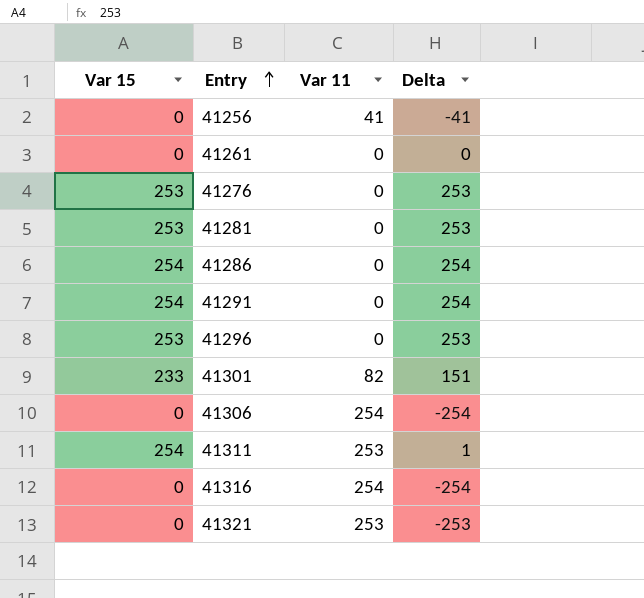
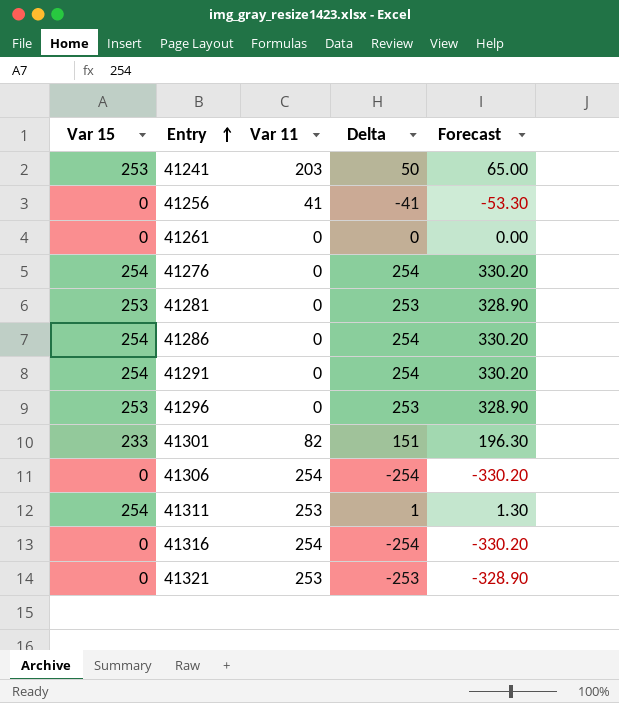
column Forecast | formula: none -> [Delta] * 1.3
row 41241: none -> 253 | 203 | 50 | 65.00
41276 | Var 15: 253 -> 254
41276 | Delta: 253 -> 254

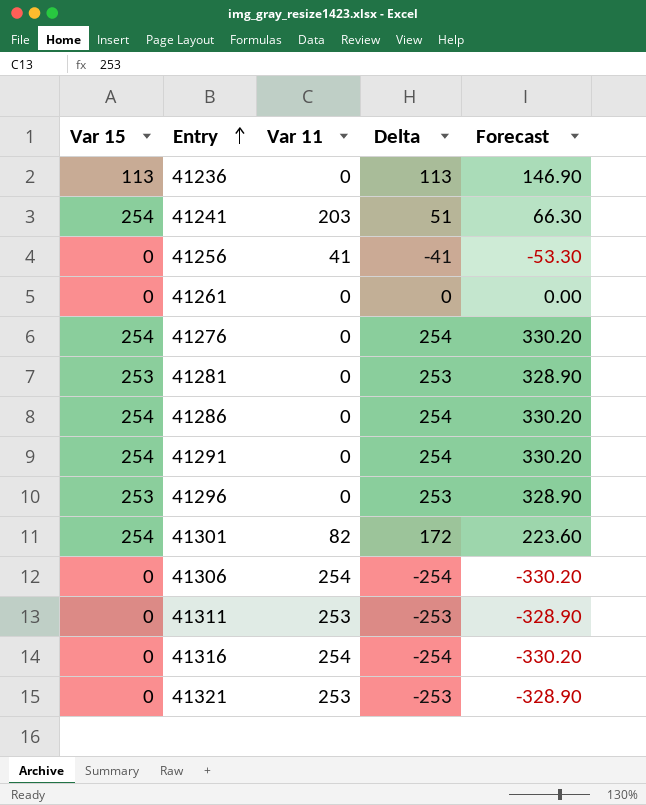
row 41236: none -> 113 | 0 | 113 | 146.90
41241 | Var 15: 253 -> 254
41241 | Delta: 50 -> 51
41241 | Forecast: 65.00 -> 66.30
41301 | Var 15: 233 -> 254
41301 | Delta: 151 -> 172
41301 | Forecast: 196.30 -> 223.60
41311 | Var 15: 254 -> 0
41311 | Delta: 1 -> -253
41311 | Forecast: 1.30 -> -328.90

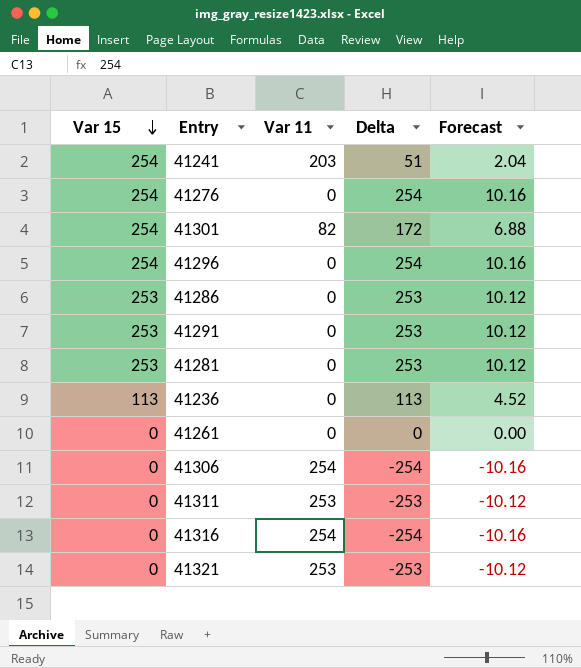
row order: Entry ascending -> Var 15 descending
column Forecast | formula: [Delta] * 1.3 -> [Delta] * 0.04
row 41256: 0 | 41 | -41 | -53.30 -> none
41296 | Var 15: 253 -> 254
41296 | Delta: 253 -> 254
41286 | Var 15: 254 -> 253
41286 | Delta: 254 -> 253
41291 | Var 15: 254 -> 253
41291 | Delta: 254 -> 253

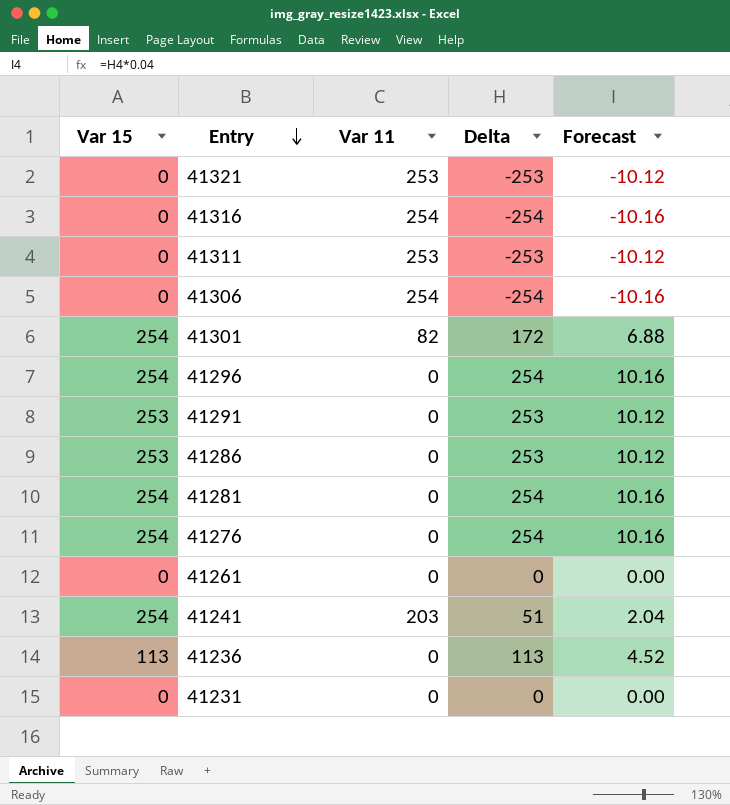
row order: Var 15 descending -> Entry descending
41281 | Var 15: 253 -> 254
41281 | Delta: 253 -> 254
41281 | Forecast: 10.12 -> 10.16
row 41231: none -> 0 | 0 | 0 | 0.00

